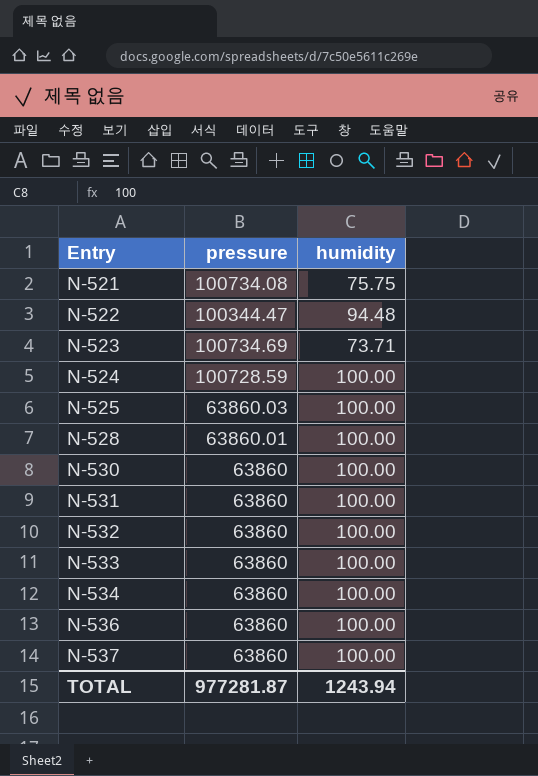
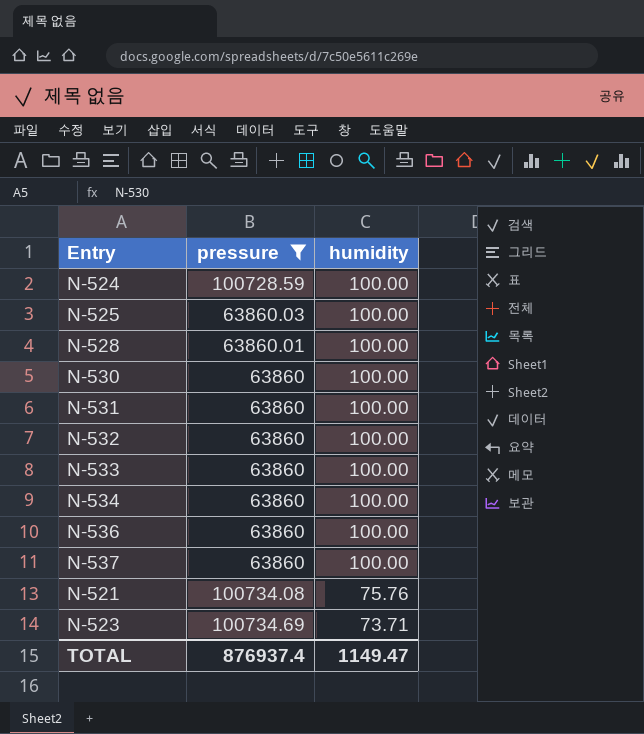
filter: none -> pressure != 100344.47
row order: Entry ascending -> humidity descending
N-521 | humidity: 75.75 -> 75.76
TOTAL | pressure: 977281.87 -> 876937.4
TOTAL | humidity: 1243.94 -> 1149.47

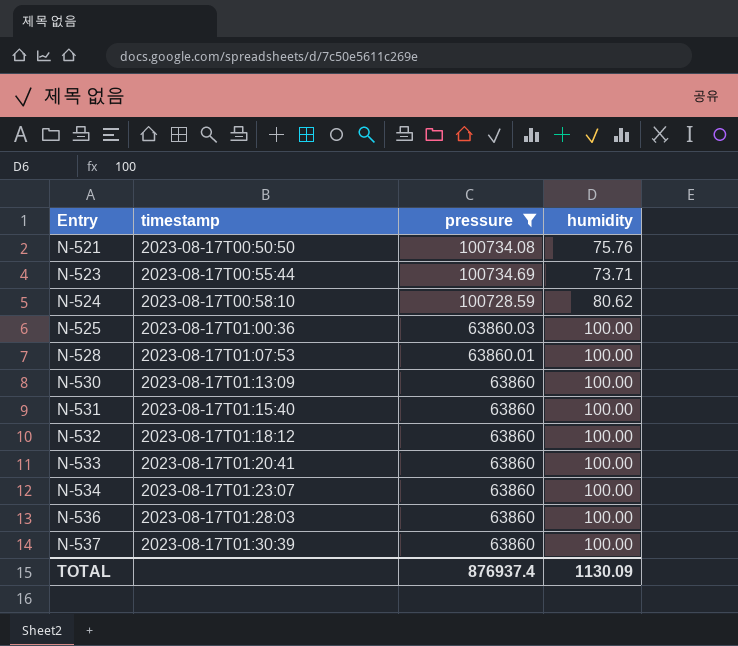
row order: humidity descending -> Entry ascending
column timestamp | position: none -> 2
N-524 | humidity: 100.00 -> 80.62
TOTAL | humidity: 1149.47 -> 1130.09

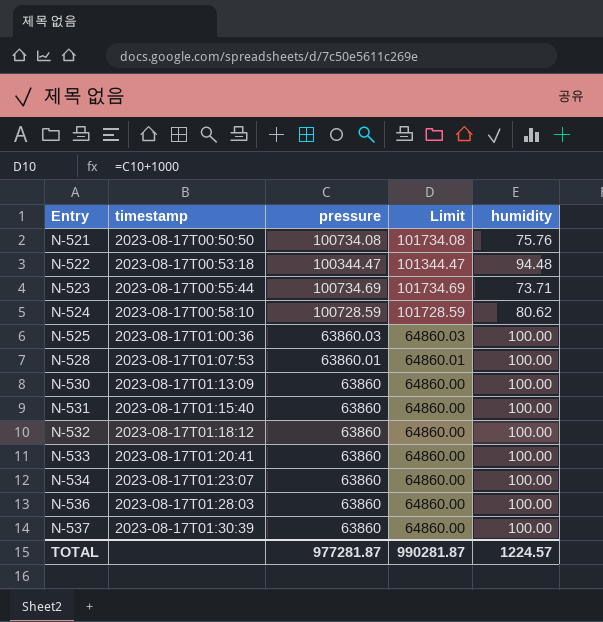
filter: pressure != 100344.47 -> none
column Limit | formula: none -> [pressure] + 1000
TOTAL | pressure: 876937.4 -> 977281.87
TOTAL | humidity: 1130.09 -> 1224.57

